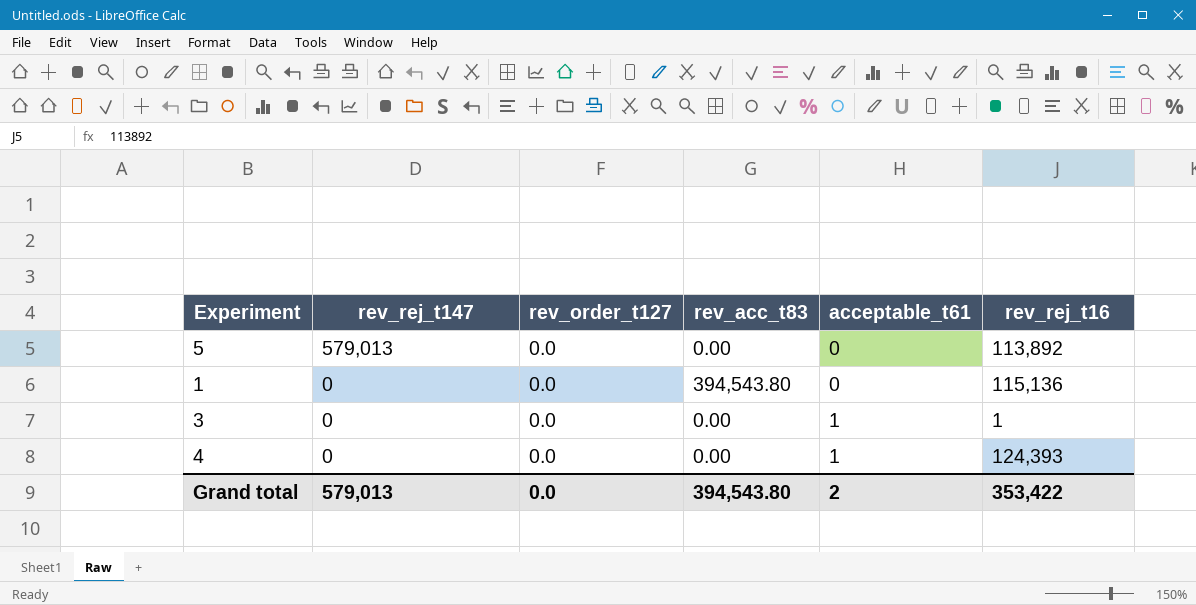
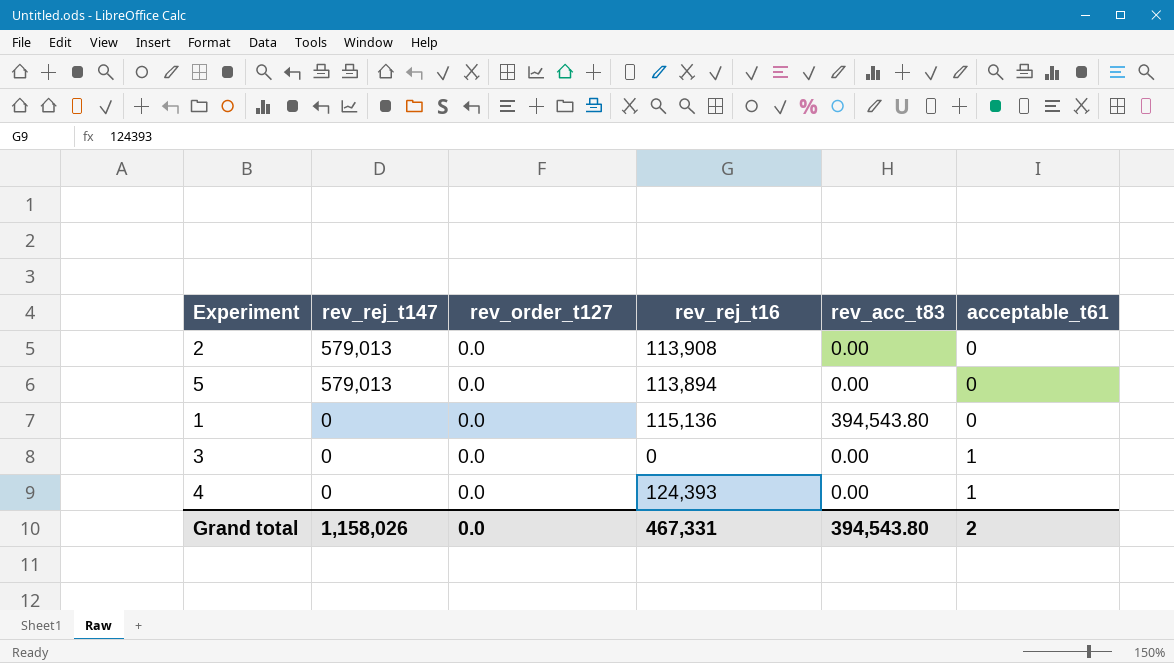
column rev_rej_t16 | position: 6 -> 4
row 2: none -> 579,013 | 0.0 | 113,908 | 0.00 | 0
5 | rev_rej_t16: 113,892 -> 113,894
3 | rev_rej_t16: 1 -> 0
Grand total | rev_rej_t147: 579,013 -> 1,158,026
Grand total | rev_rej_t16: 353,422 -> 467,331

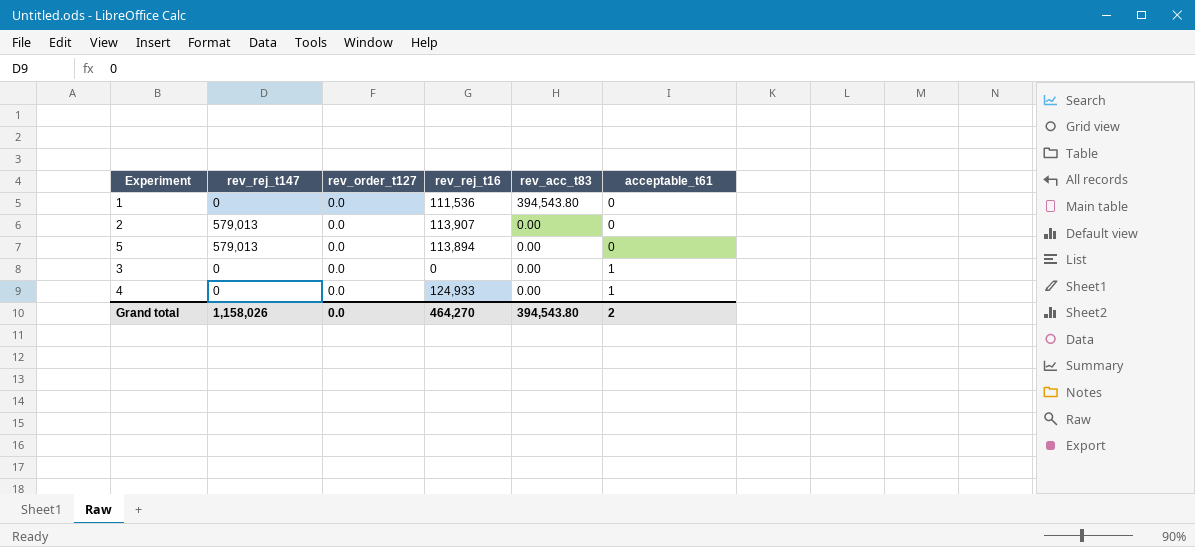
row order: rev_rej_t147 descending -> rev_acc_t83 descending
1 | rev_rej_t16: 115,136 -> 111,536
2 | rev_rej_t16: 113,908 -> 113,907
4 | rev_rej_t16: 124,393 -> 124,933
Grand total | rev_rej_t16: 467,331 -> 464,270

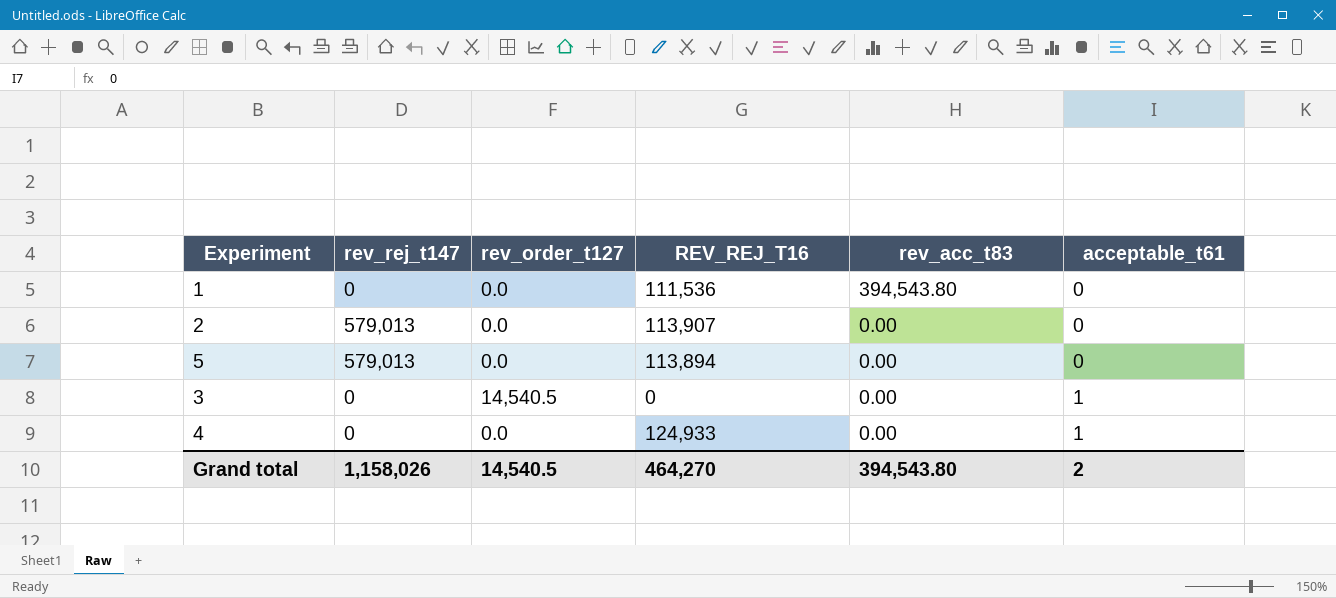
column name: rev_rej_t16 -> REV_REJ_T16
3 | rev_order_t127: 0.0 -> 14,540.5
Grand total | rev_order_t127: 0.0 -> 14,540.5

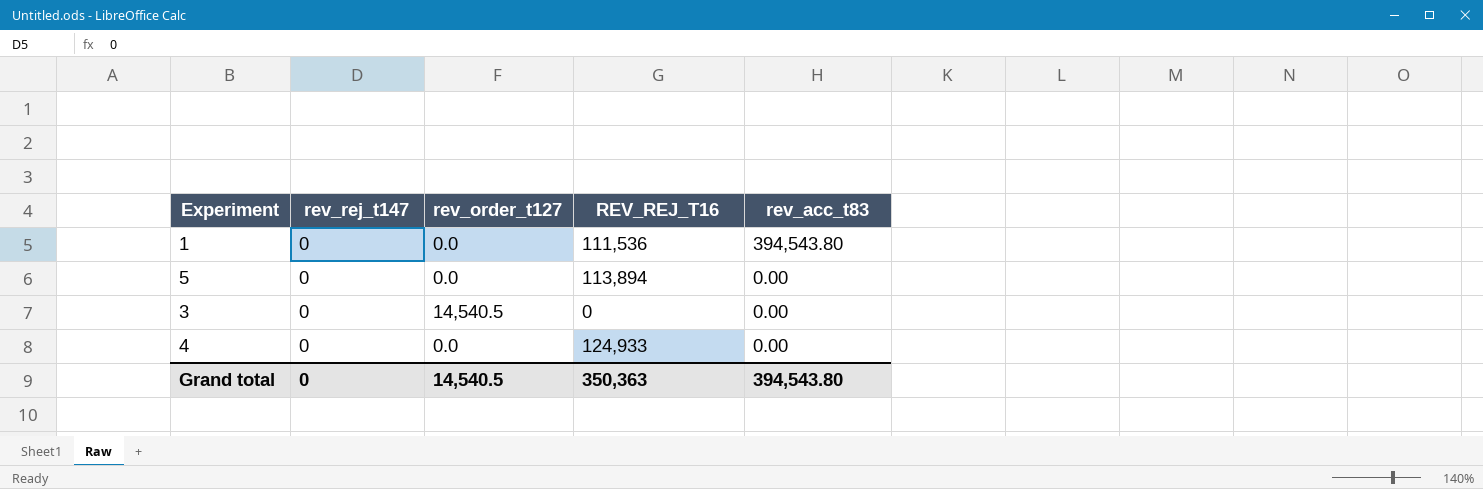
column acceptable_t61 | position: 6 -> none
row 2: 579,013 | 0.0 | 113,907 | 0.00 | 0 -> none
5 | rev_rej_t147: 579,013 -> 0
Grand total | rev_rej_t147: 1,158,026 -> 0
Grand total | REV_REJ_T16: 464,270 -> 350,363

